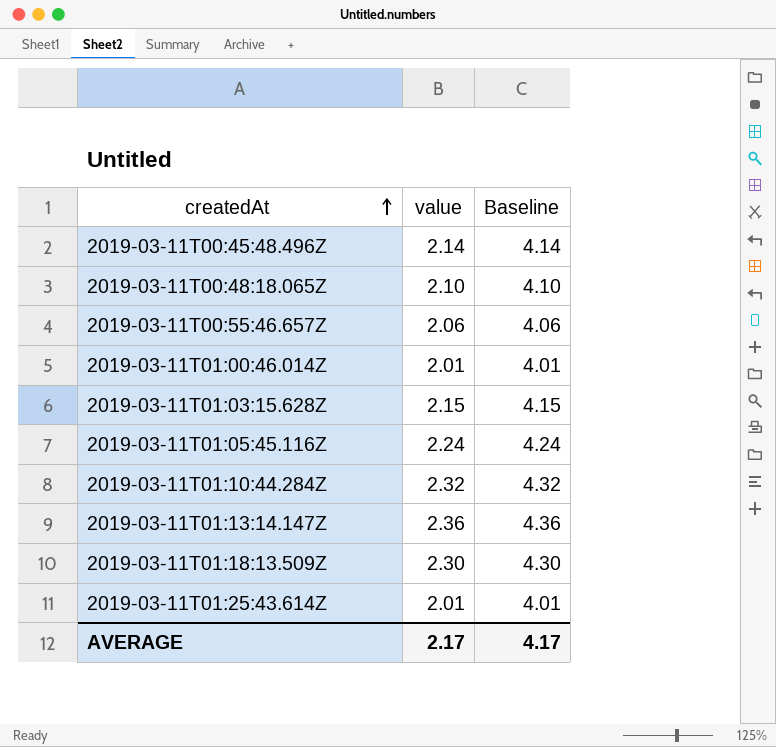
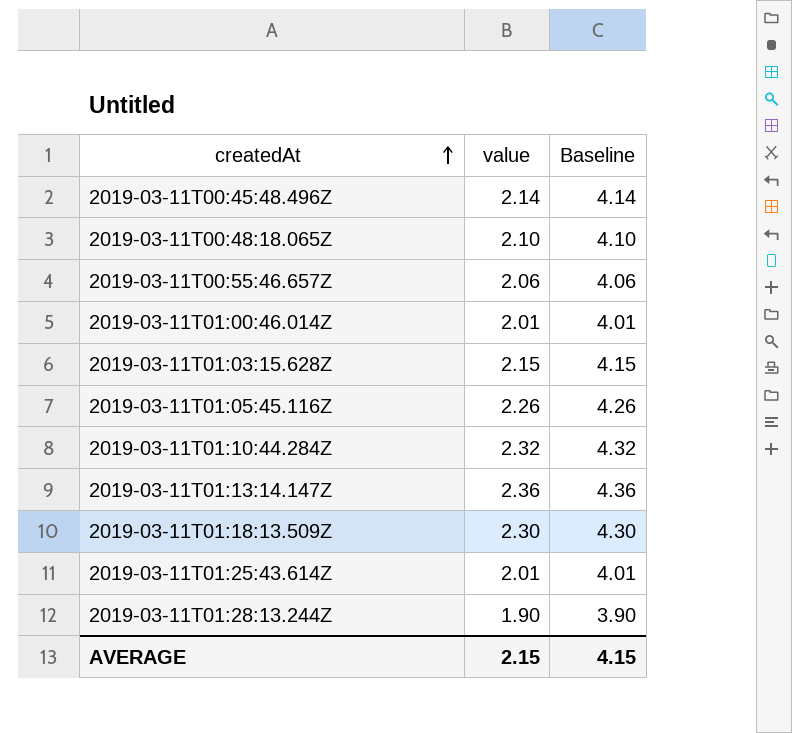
2019-03-11T01:05:45.116Z | value: 2.24 -> 2.26
2019-03-11T01:05:45.116Z | Baseline: 4.24 -> 4.26
row 2019-03-11T01:28:13.244Z: none -> 1.90 | 3.90
AVERAGE | value: 2.17 -> 2.15
AVERAGE | Baseline: 4.17 -> 4.15

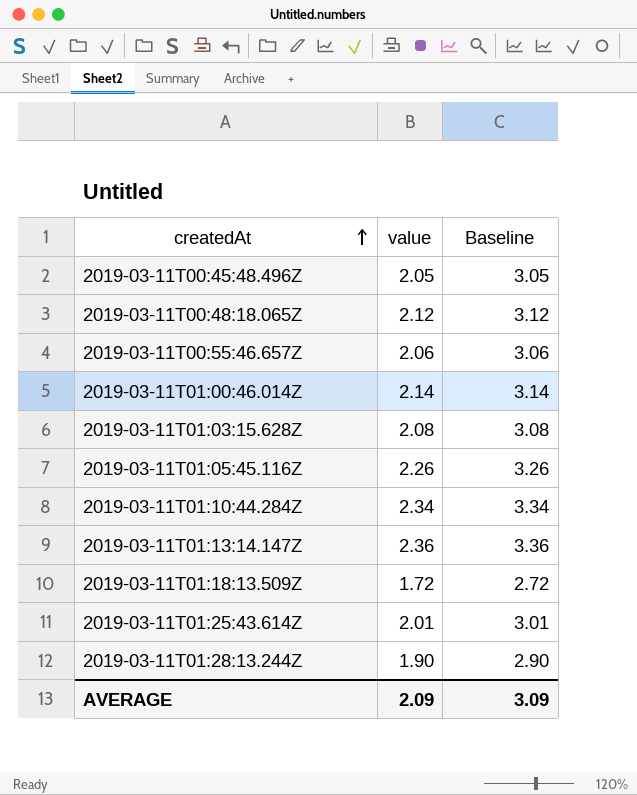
column Baseline | formula: [value] + 2 -> [value] + 1
2019-03-11T00:45:48.496Z | value: 2.14 -> 2.05
2019-03-11T00:48:18.065Z | value: 2.10 -> 2.12
2019-03-11T01:00:46.014Z | value: 2.01 -> 2.14
2019-03-11T01:03:15.628Z | value: 2.15 -> 2.08
2019-03-11T01:10:44.284Z | value: 2.32 -> 2.34
2019-03-11T01:18:13.509Z | value: 2.30 -> 1.72
AVERAGE | value: 2.15 -> 2.09
AVERAGE | Baseline: 4.15 -> 3.09

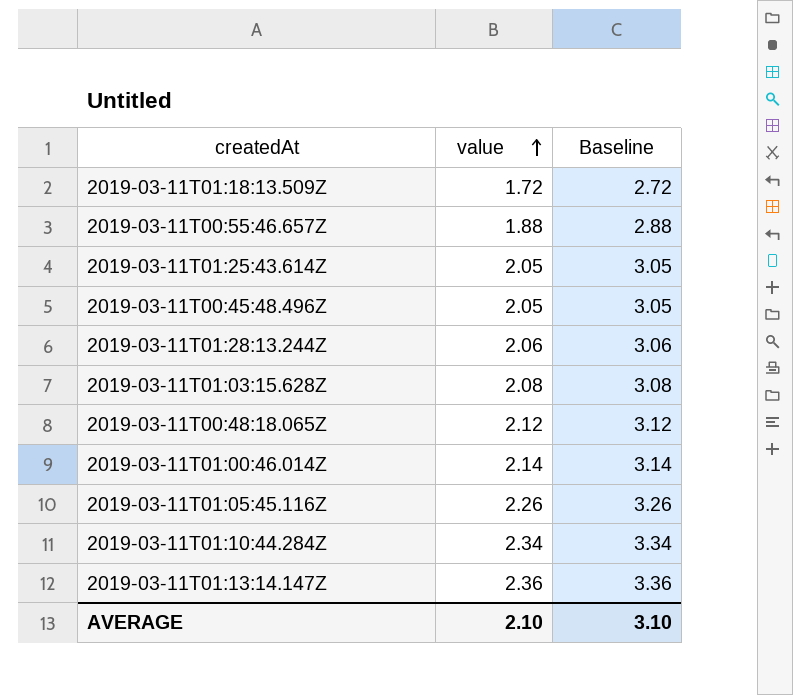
row order: createdAt ascending -> value ascending
2019-03-11T00:55:46.657Z | value: 2.06 -> 1.88
2019-03-11T00:55:46.657Z | Baseline: 3.06 -> 2.88
2019-03-11T01:25:43.614Z | value: 2.01 -> 2.05
2019-03-11T01:25:43.614Z | Baseline: 3.01 -> 3.05
2019-03-11T01:28:13.244Z | value: 1.90 -> 2.06
2019-03-11T01:28:13.244Z | Baseline: 2.90 -> 3.06
AVERAGE | value: 2.09 -> 2.10
AVERAGE | Baseline: 3.09 -> 3.10

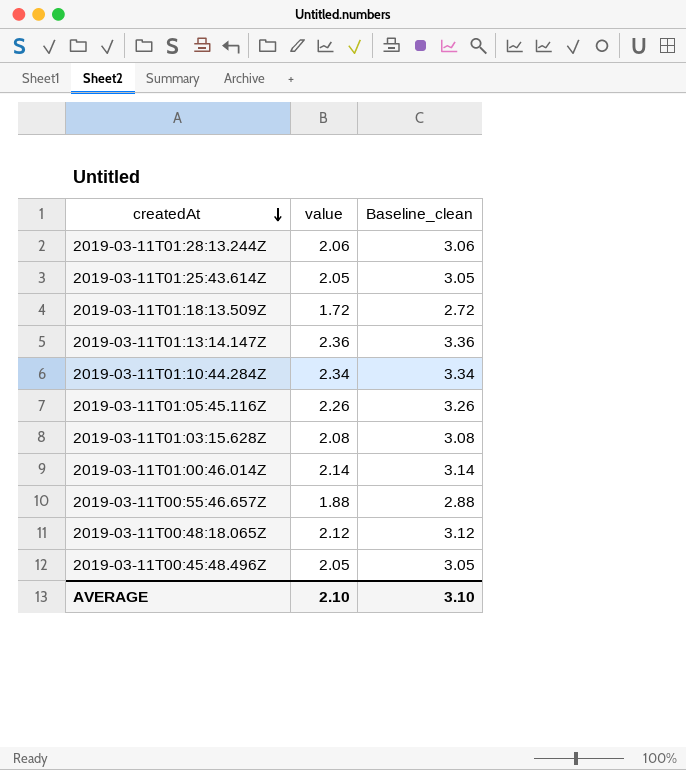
row order: value ascending -> createdAt descending
column name: Baseline -> Baseline_clean

